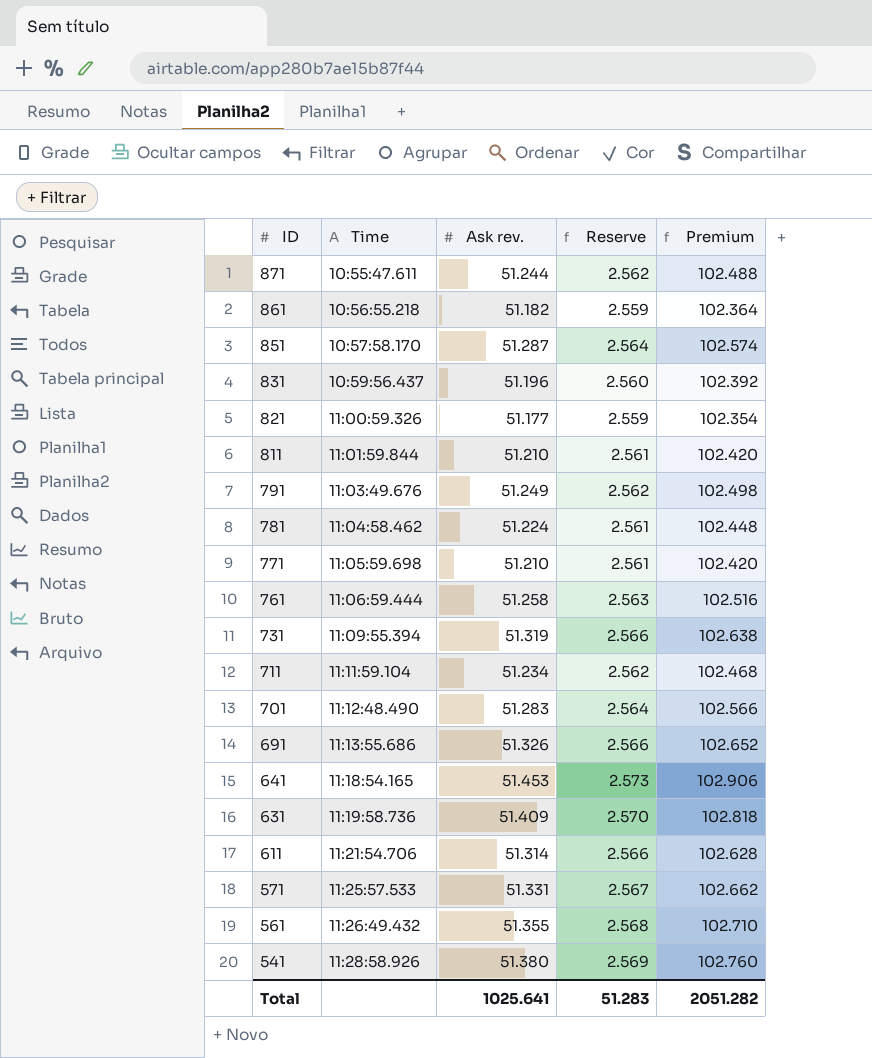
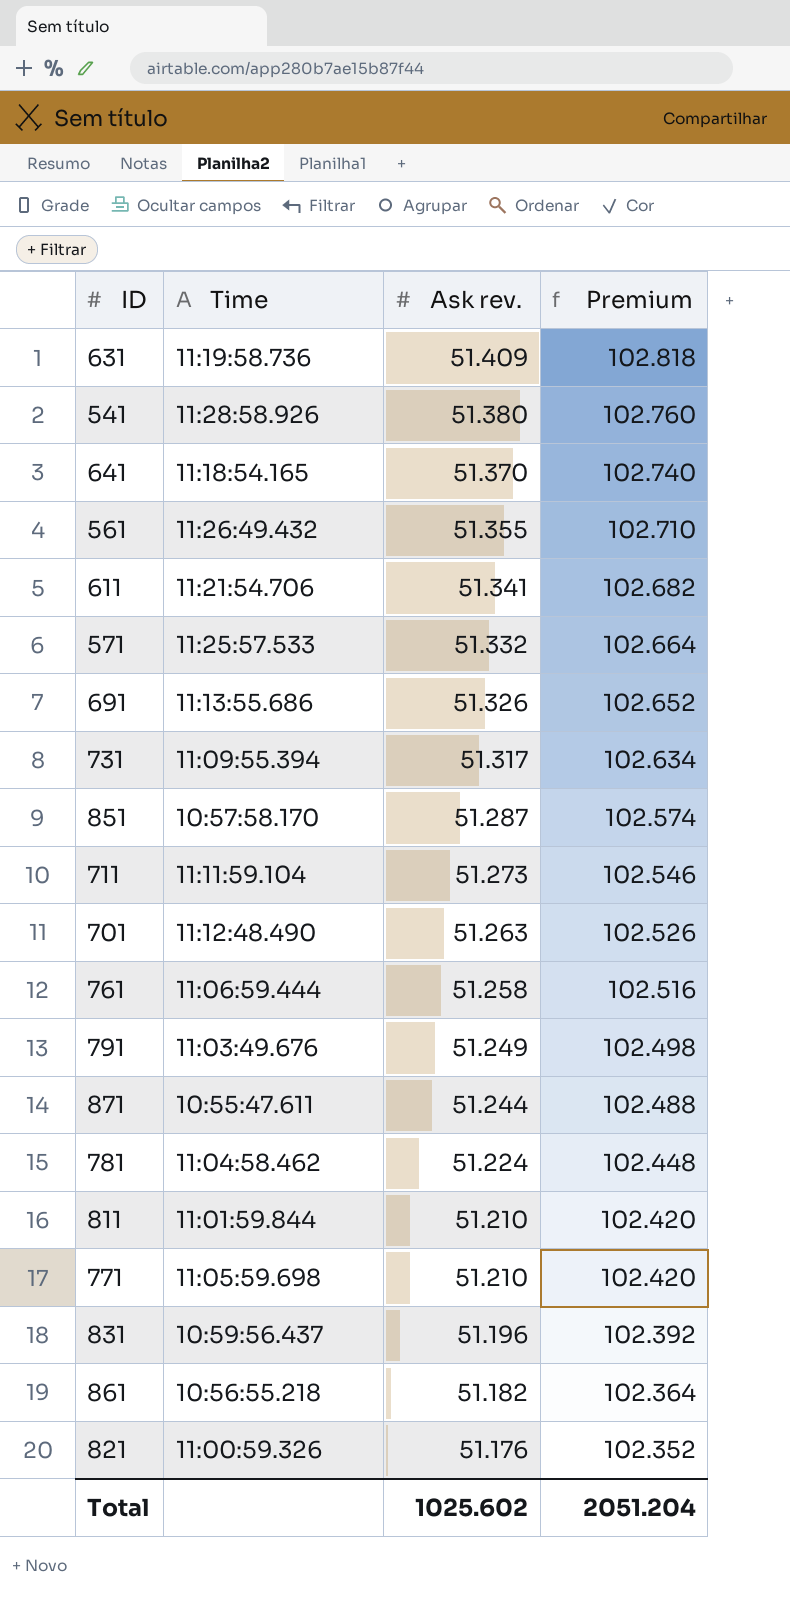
row order: ID descending -> Ask rev. descending
column Reserve | formula: [Ask rev.] * 0.05 -> none
641 | Ask rev.: 51.453 -> 51.370
641 | Premium: 102.906 -> 102.740
611 | Ask rev.: 51.314 -> 51.341
611 | Premium: 102.628 -> 102.682
571 | Ask rev.: 51.331 -> 51.332
571 | Premium: 102.662 -> 102.664
731 | Ask rev.: 51.319 -> 51.317
731 | Premium: 102.638 -> 102.634
711 | Ask rev.: 51.234 -> 51.273
711 | Premium: 102.468 -> 102.546
701 | Ask rev.: 51.283 -> 51.263
701 | Premium: 102.566 -> 102.526
821 | Ask rev.: 51.177 -> 51.176
821 | Premium: 102.354 -> 102.352
Total | Ask rev.: 1025.641 -> 1025.602
Total | Premium: 2051.282 -> 2051.204

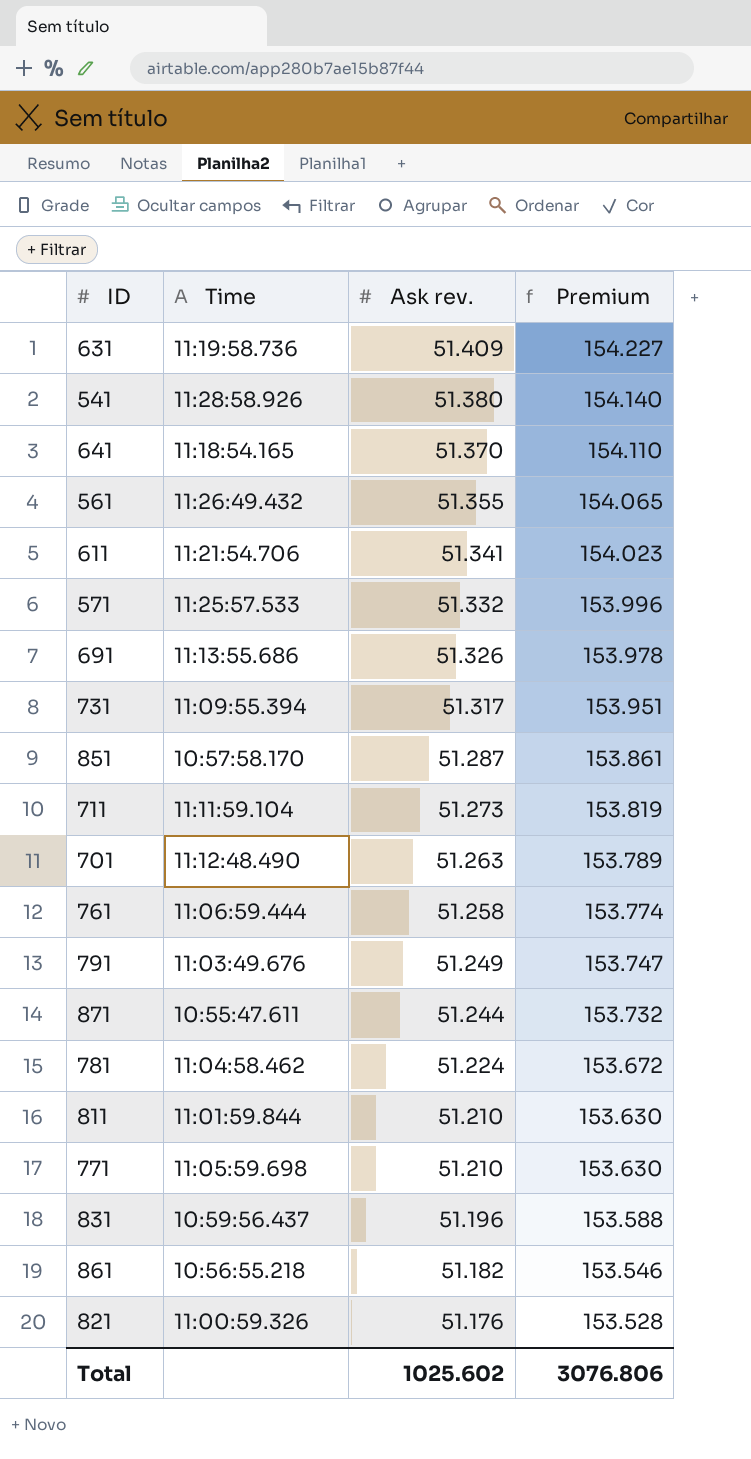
column Premium | formula: [Ask rev.] * 2 -> [Ask rev.] * 3
Total | Premium: 2051.204 -> 3076.806

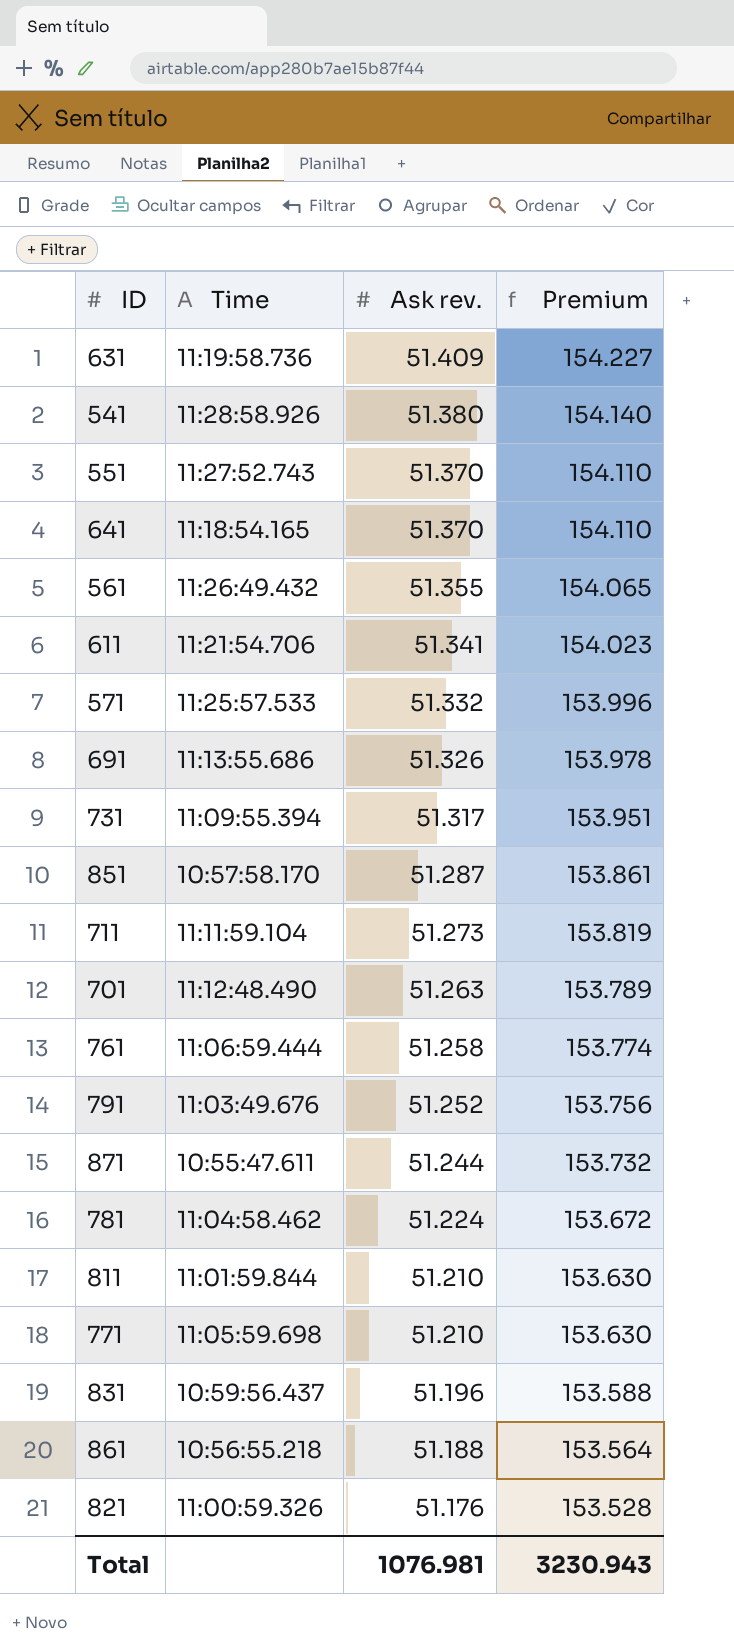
row 551: none -> 11:27:52.743 | 51.370 | 154.110
791 | Ask rev.: 51.249 -> 51.252
791 | Premium: 153.747 -> 153.756
861 | Ask rev.: 51.182 -> 51.188
861 | Premium: 153.546 -> 153.564
Total | Ask rev.: 1025.602 -> 1076.981
Total | Premium: 3076.806 -> 3230.943

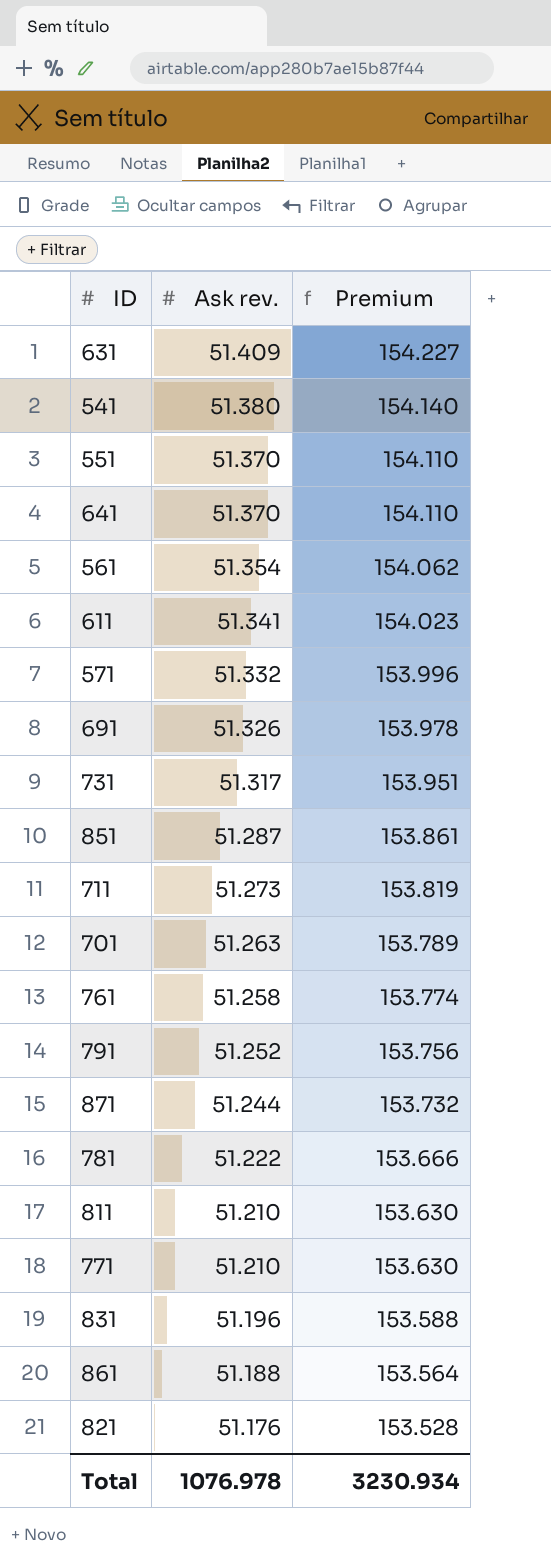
column Time | position: 2 -> none
561 | Ask rev.: 51.355 -> 51.354
561 | Premium: 154.065 -> 154.062
781 | Ask rev.: 51.224 -> 51.222
781 | Premium: 153.672 -> 153.666
Total | Ask rev.: 1076.981 -> 1076.978
Total | Premium: 3230.943 -> 3230.934

